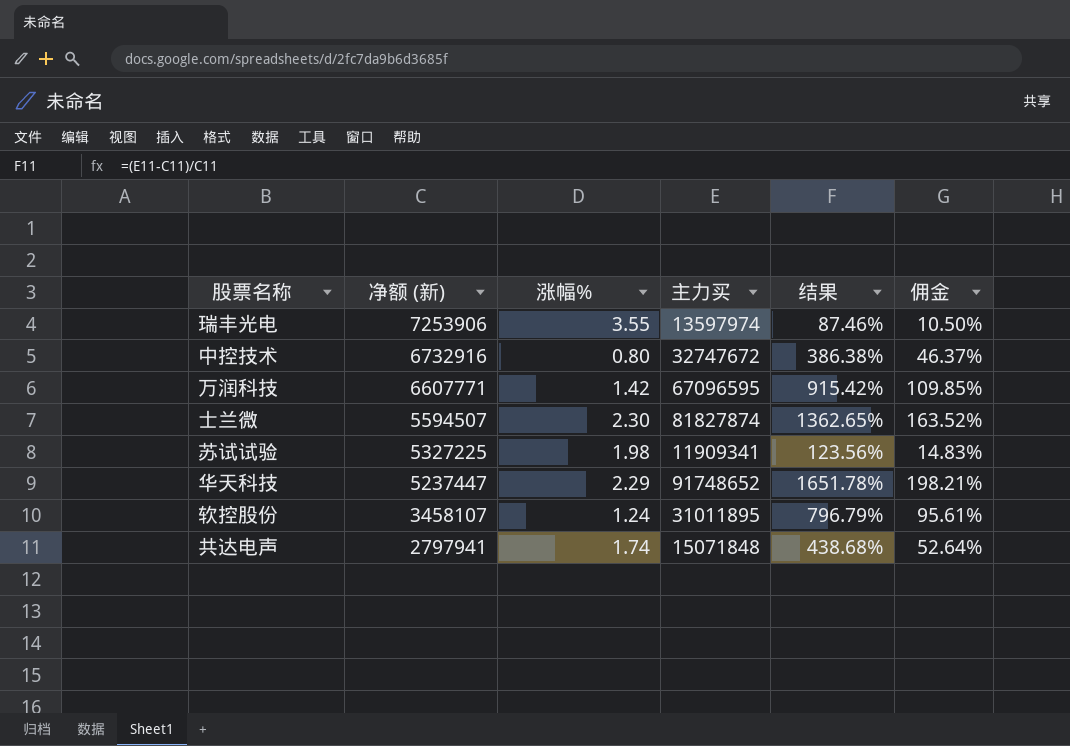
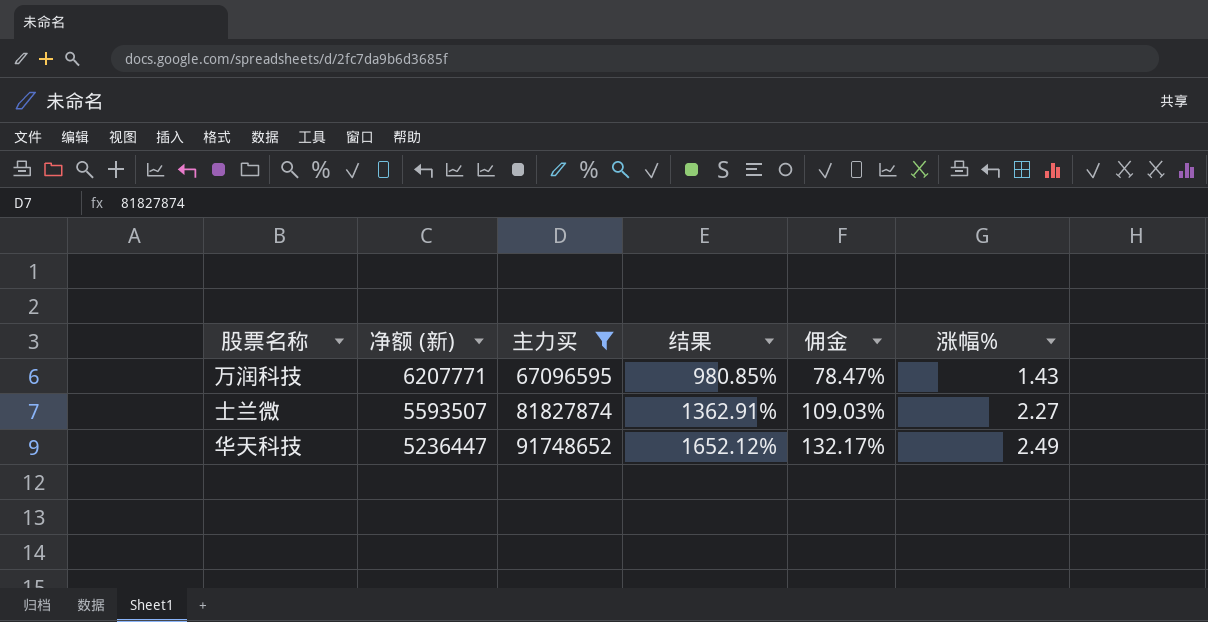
filter: none -> 主力买 >= 67096595
column 佣金 | formula: [结果] * 0.12 -> [结果] * 0.08
column 涨幅% | position: 3 -> 6
万润科技 | 净额 (新): 6607771 -> 6207771
万润科技 | 结果: 915.42% -> 980.85%
万润科技 | 涨幅%: 1.42 -> 1.43
士兰微 | 净额 (新): 5594507 -> 5593507
士兰微 | 结果: 1362.65% -> 1362.91%
士兰微 | 涨幅%: 2.30 -> 2.27
华天科技 | 净额 (新): 5237447 -> 5236447
华天科技 | 结果: 1651.78% -> 1652.12%
华天科技 | 涨幅%: 2.29 -> 2.49

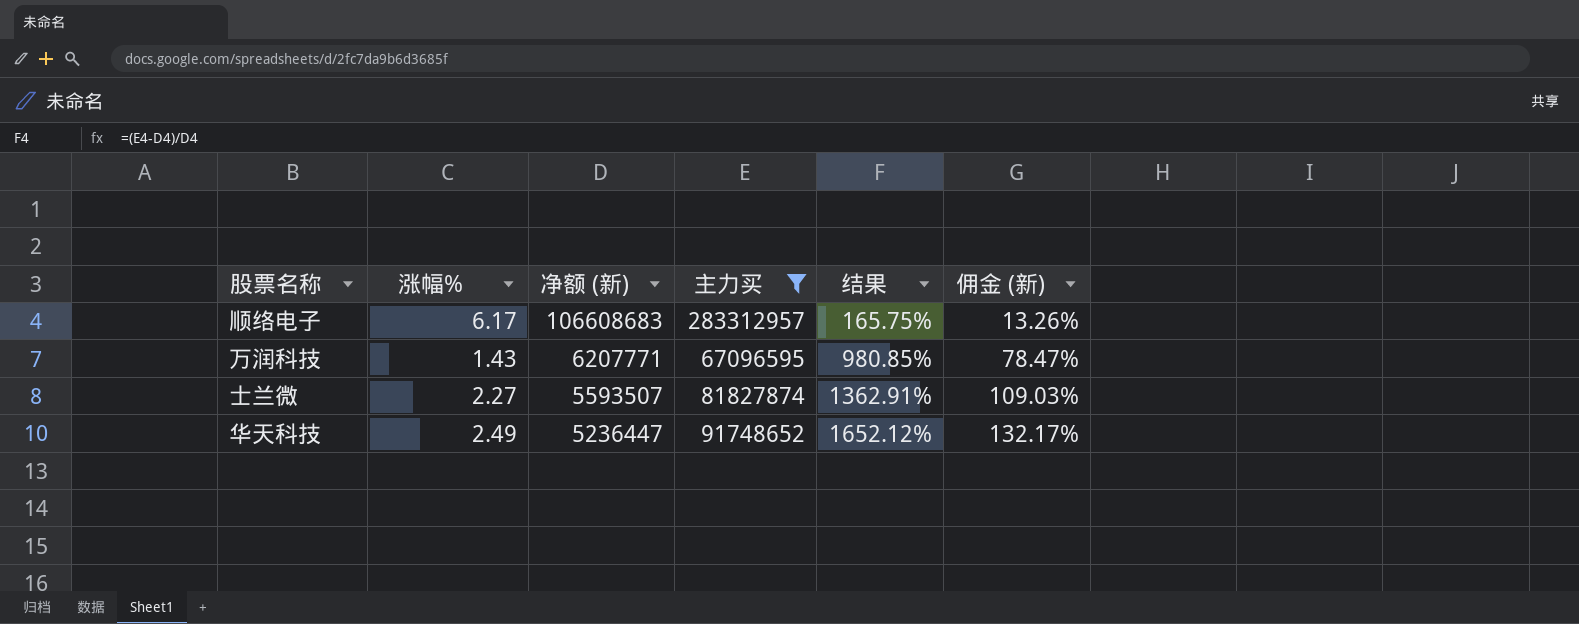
column 涨幅% | position: 6 -> 2
column name: 佣金 -> 佣金 (新)
row 顺络电子: none -> 6.17 | 106608683 | 283312957 | 165.75% | 13.26%

